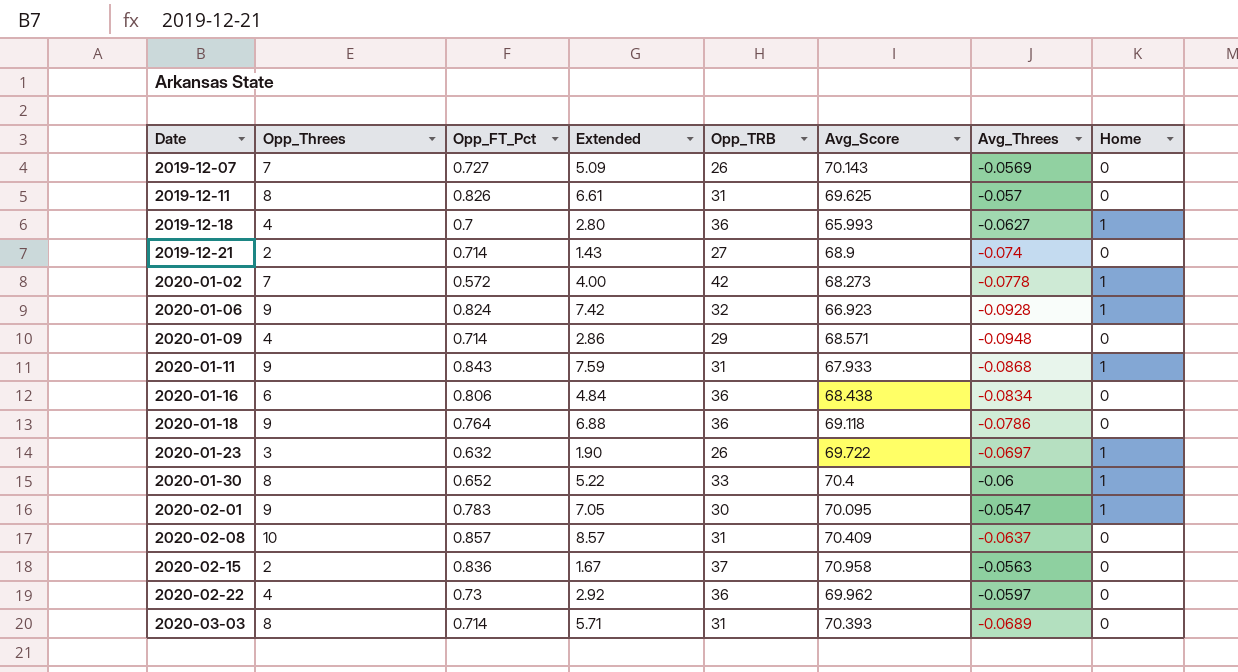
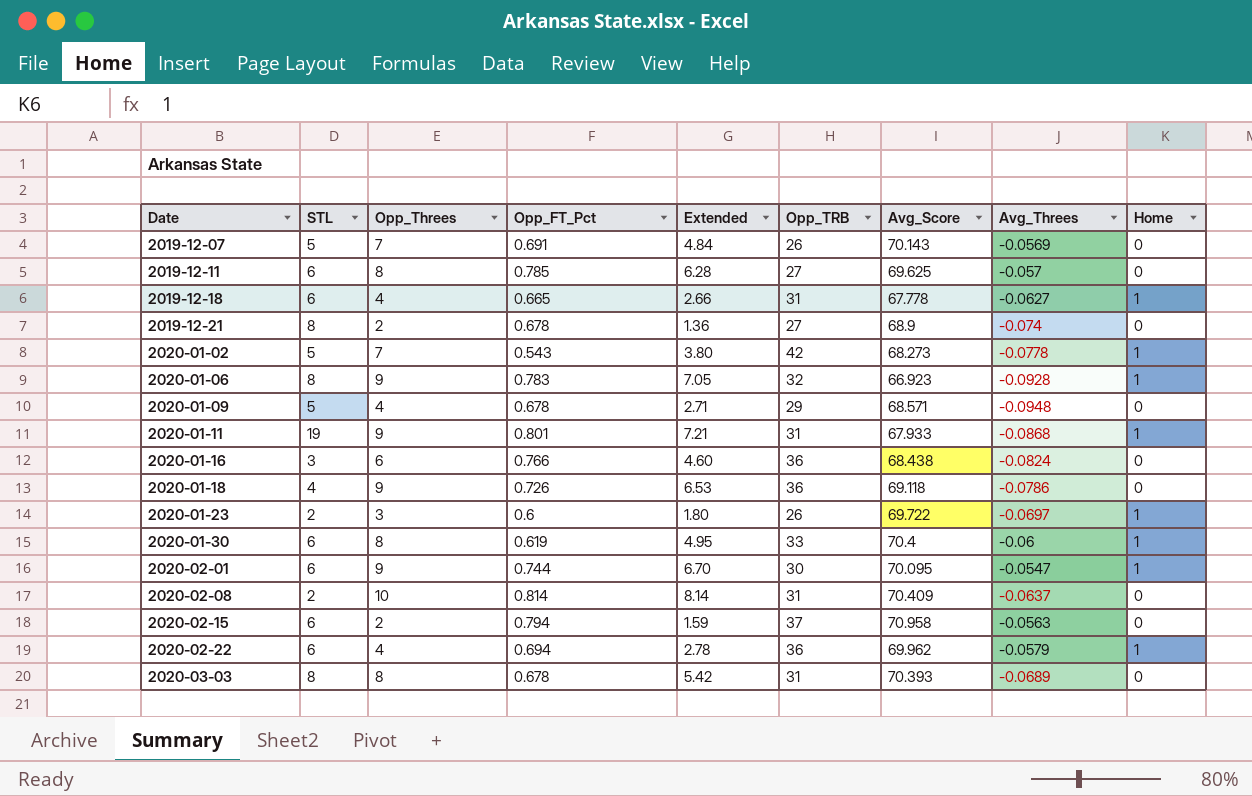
column STL | position: none -> 2
2019-12-07 | Opp_FT_Pct: 0.727 -> 0.691
2019-12-07 | Extended: 5.09 -> 4.84
2019-12-11 | Opp_FT_Pct: 0.826 -> 0.785
2019-12-11 | Extended: 6.61 -> 6.28
2019-12-11 | Opp_TRB: 31 -> 27
2019-12-18 | Opp_FT_Pct: 0.7 -> 0.665
2019-12-18 | Extended: 2.80 -> 2.66
2019-12-18 | Opp_TRB: 36 -> 31
2019-12-18 | Avg_Score: 65.993 -> 67.778
2019-12-21 | Opp_FT_Pct: 0.714 -> 0.678
2019-12-21 | Extended: 1.43 -> 1.36
2020-01-02 | Opp_FT_Pct: 0.572 -> 0.543
2020-01-02 | Extended: 4.00 -> 3.80
2020-01-06 | Opp_FT_Pct: 0.824 -> 0.783
2020-01-06 | Extended: 7.42 -> 7.05
2020-01-09 | Opp_FT_Pct: 0.714 -> 0.678
2020-01-09 | Extended: 2.86 -> 2.71
2020-01-11 | Opp_FT_Pct: 0.843 -> 0.801
2020-01-11 | Extended: 7.59 -> 7.21
2020-01-16 | Opp_FT_Pct: 0.806 -> 0.766
2020-01-16 | Extended: 4.84 -> 4.60
2020-01-16 | Avg_Threes: -0.0834 -> -0.0824
2020-01-18 | Opp_FT_Pct: 0.764 -> 0.726
2020-01-18 | Extended: 6.88 -> 6.53
2020-01-23 | Opp_FT_Pct: 0.632 -> 0.6
2020-01-23 | Extended: 1.90 -> 1.80
2020-01-30 | Opp_FT_Pct: 0.652 -> 0.619
2020-01-30 | Extended: 5.22 -> 4.95
2020-02-01 | Opp_FT_Pct: 0.783 -> 0.744
2020-02-01 | Extended: 7.05 -> 6.70
2020-02-08 | Opp_FT_Pct: 0.857 -> 0.814
2020-02-08 | Extended: 8.57 -> 8.14
2020-02-15 | Opp_FT_Pct: 0.836 -> 0.794
2020-02-15 | Extended: 1.67 -> 1.59
2020-02-22 | Opp_FT_Pct: 0.73 -> 0.694
2020-02-22 | Extended: 2.92 -> 2.78
2020-02-22 | Avg_Threes: -0.0597 -> -0.0579
2020-02-22 | Home: 0 -> 1
2020-03-03 | Opp_FT_Pct: 0.714 -> 0.678
2020-03-03 | Extended: 5.71 -> 5.42

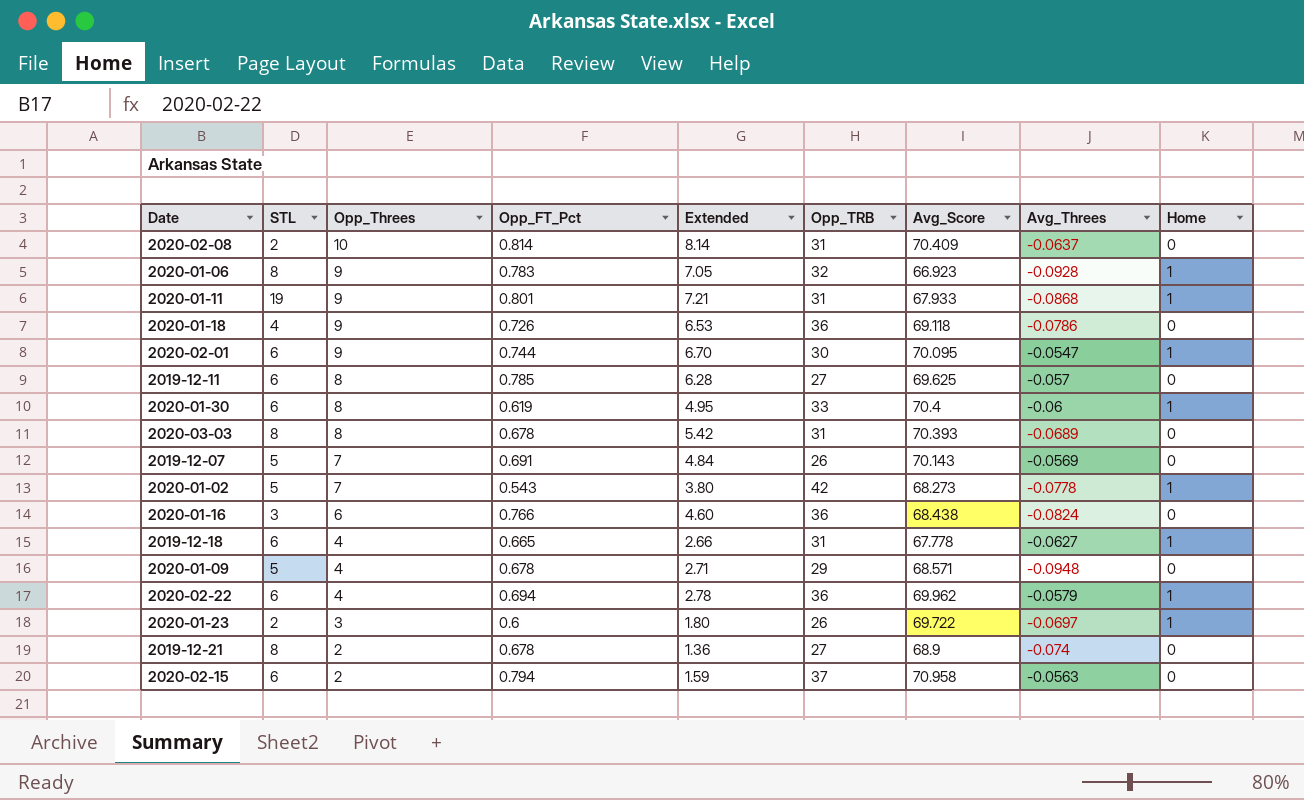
row order: Date ascending -> Opp_Threes descending

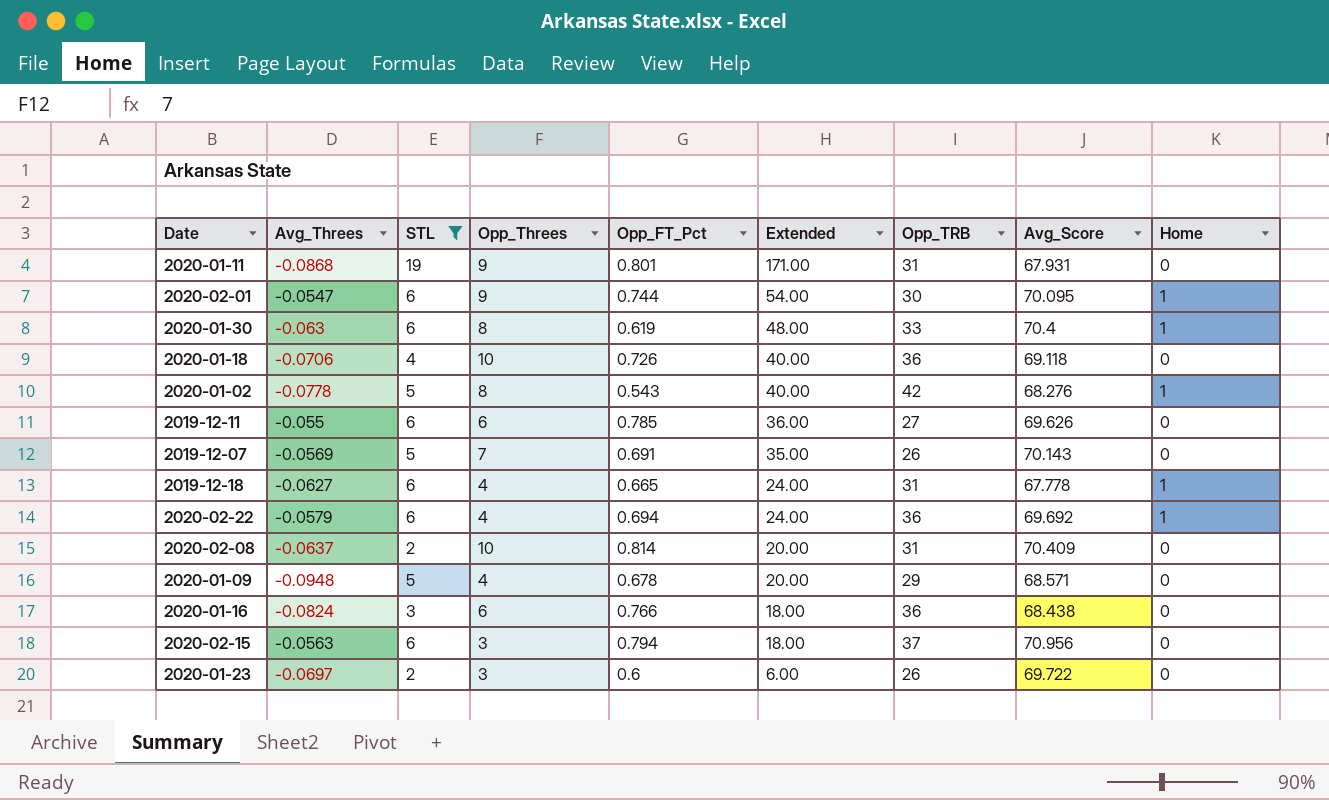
filter: none -> STL != 8
row order: Opp_Threes descending -> Extended descending
column Avg_Threes | position: 8 -> 2
column Extended | formula: [Opp_Threes] * [Opp_FT_Pct] -> [STL] * [Opp_Threes]
2020-01-11 | Avg_Score: 67.933 -> 67.931
2020-01-11 | Home: 1 -> 0
2020-01-30 | Avg_Threes: -0.06 -> -0.063
2020-01-18 | Avg_Threes: -0.0786 -> -0.0706
2020-01-18 | Opp_Threes: 9 -> 10
2020-01-02 | Opp_Threes: 7 -> 8
2020-01-02 | Avg_Score: 68.273 -> 68.276
2019-12-11 | Avg_Threes: -0.057 -> -0.055
2019-12-11 | Opp_Threes: 8 -> 6
2019-12-11 | Avg_Score: 69.625 -> 69.626
2020-02-22 | Avg_Score: 69.962 -> 69.692
2020-02-15 | Opp_Threes: 2 -> 3
2020-02-15 | Avg_Score: 70.958 -> 70.956
2020-01-23 | Home: 1 -> 0

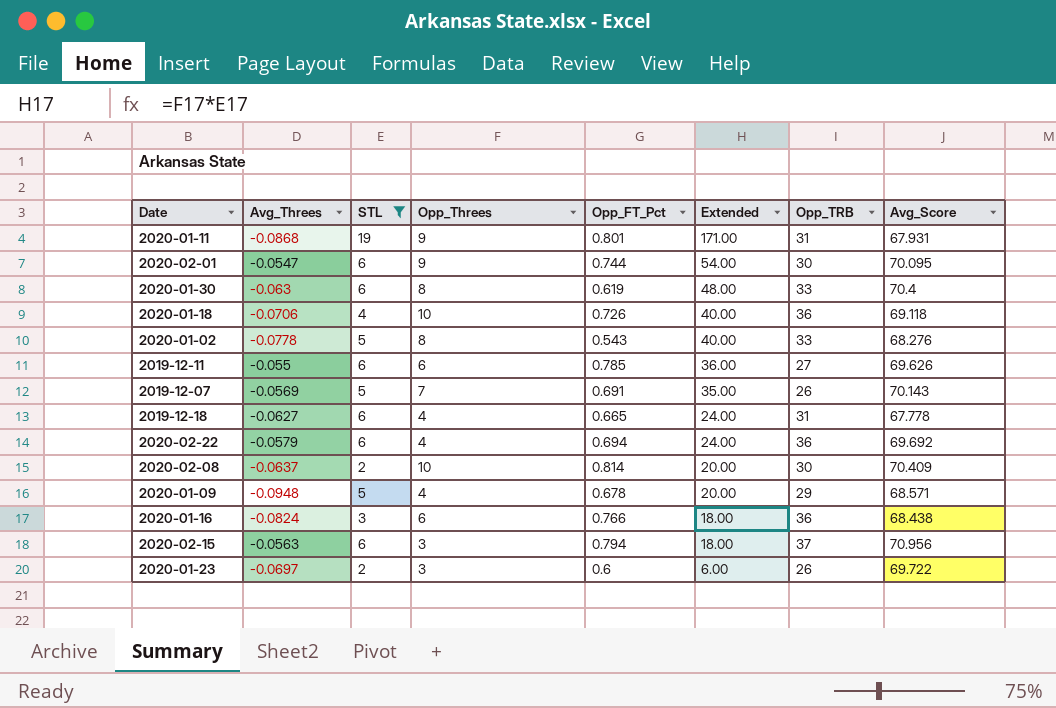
column Home | position: 9 -> none
2020-01-02 | Opp_TRB: 42 -> 33
2020-02-08 | Opp_TRB: 31 -> 30

